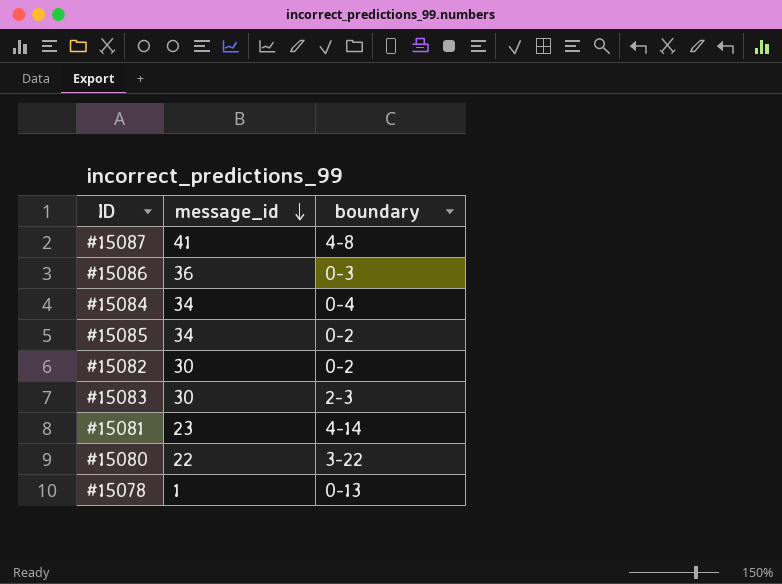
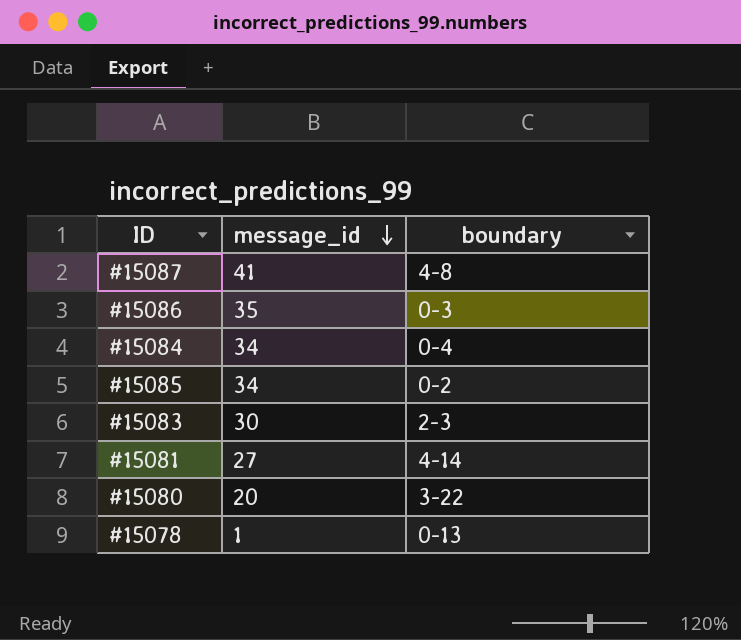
row #15082: 30 | 0-2 -> none
#15086 | message_id: 36 -> 35
#15081 | message_id: 23 -> 27
#15080 | message_id: 22 -> 20

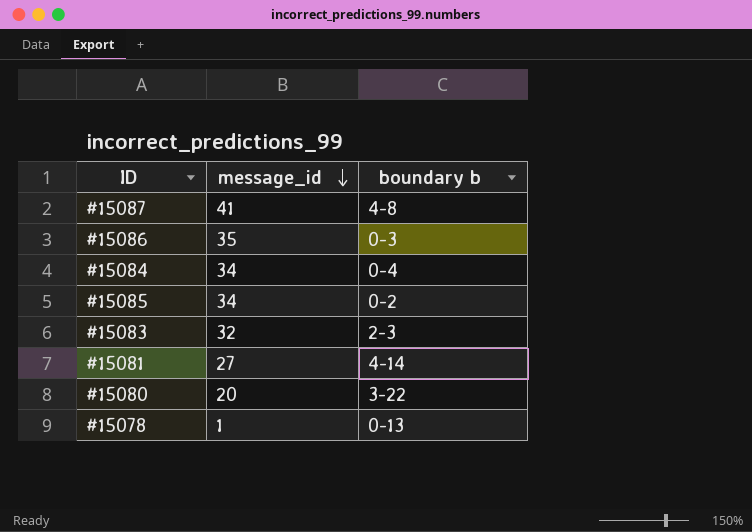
column name: boundary -> boundary b
#15083 | message_id: 30 -> 32

